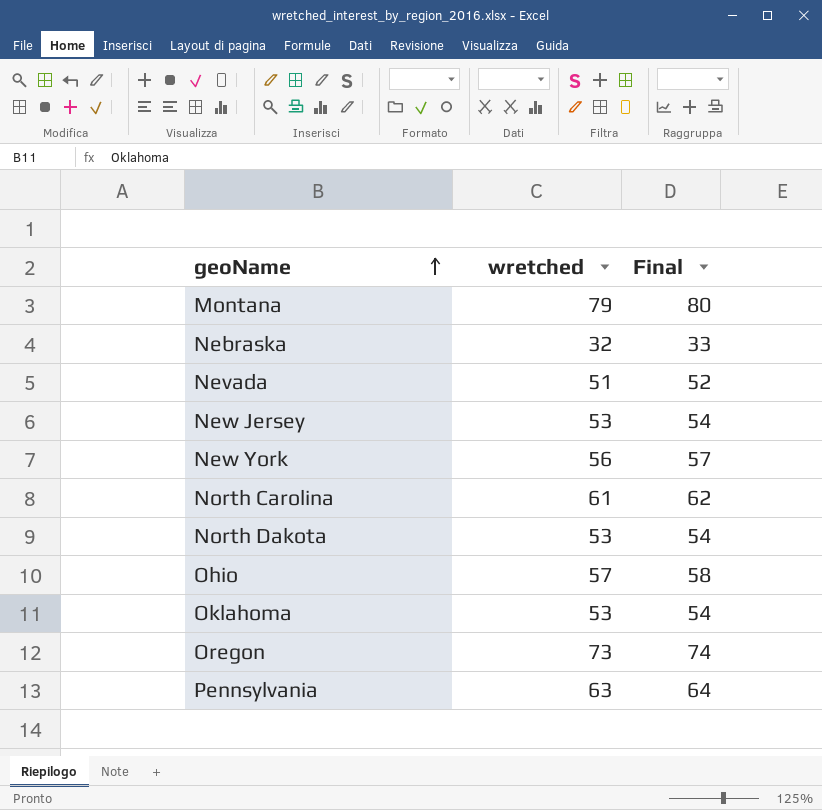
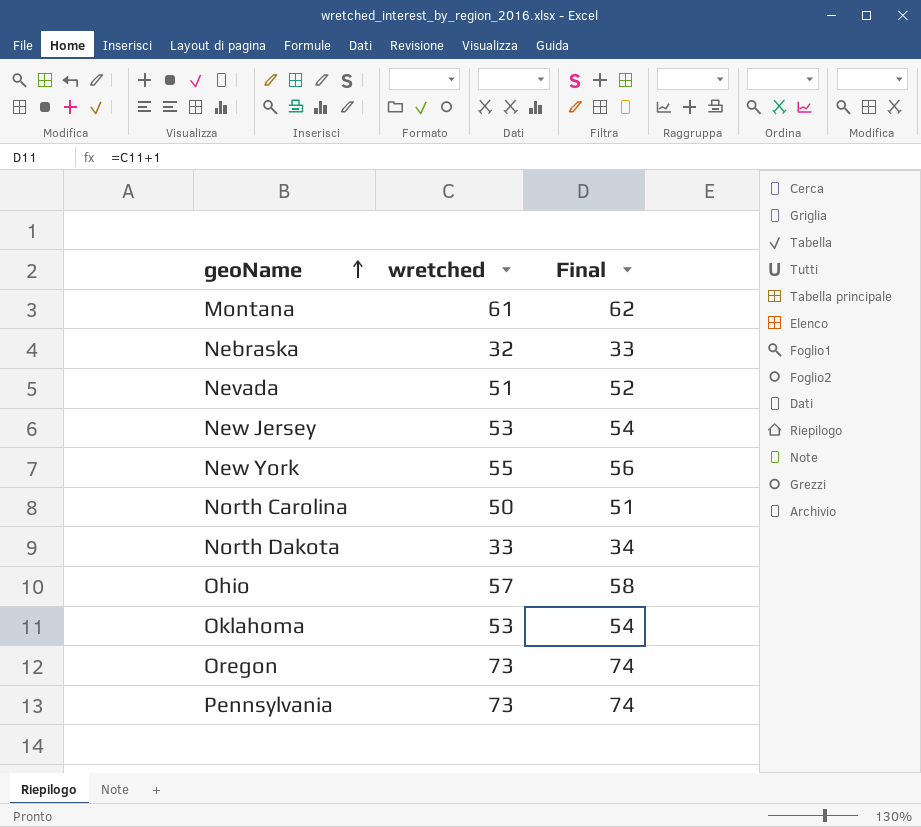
Montana | wretched: 79 -> 61
Montana | Final: 80 -> 62
New York | wretched: 56 -> 55
New York | Final: 57 -> 56
North Carolina | wretched: 61 -> 50
North Carolina | Final: 62 -> 51
North Dakota | wretched: 53 -> 33
North Dakota | Final: 54 -> 34
Pennsylvania | wretched: 63 -> 73
Pennsylvania | Final: 64 -> 74

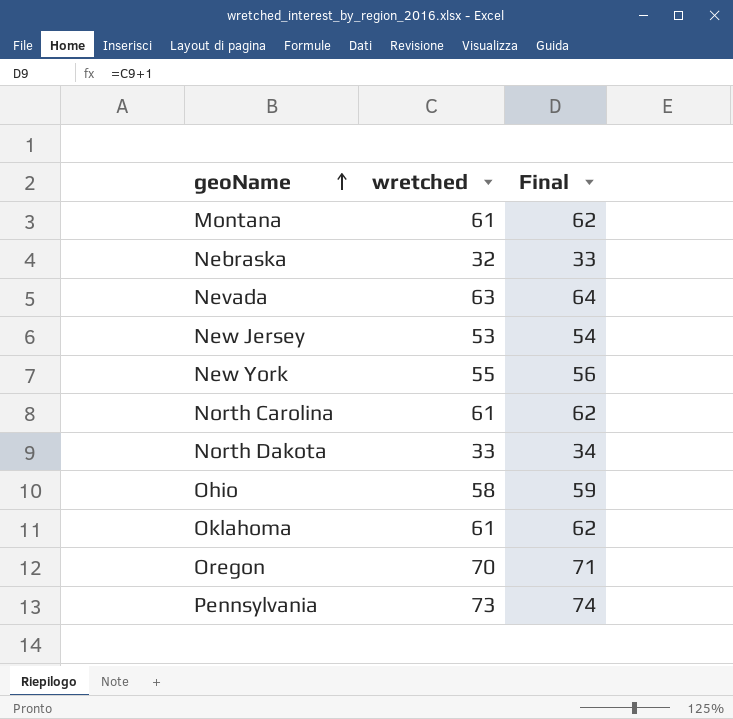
Nevada | wretched: 51 -> 63
Nevada | Final: 52 -> 64
North Carolina | wretched: 50 -> 61
North Carolina | Final: 51 -> 62
Ohio | wretched: 57 -> 58
Ohio | Final: 58 -> 59
Oklahoma | wretched: 53 -> 61
Oklahoma | Final: 54 -> 62
Oregon | wretched: 73 -> 70
Oregon | Final: 74 -> 71

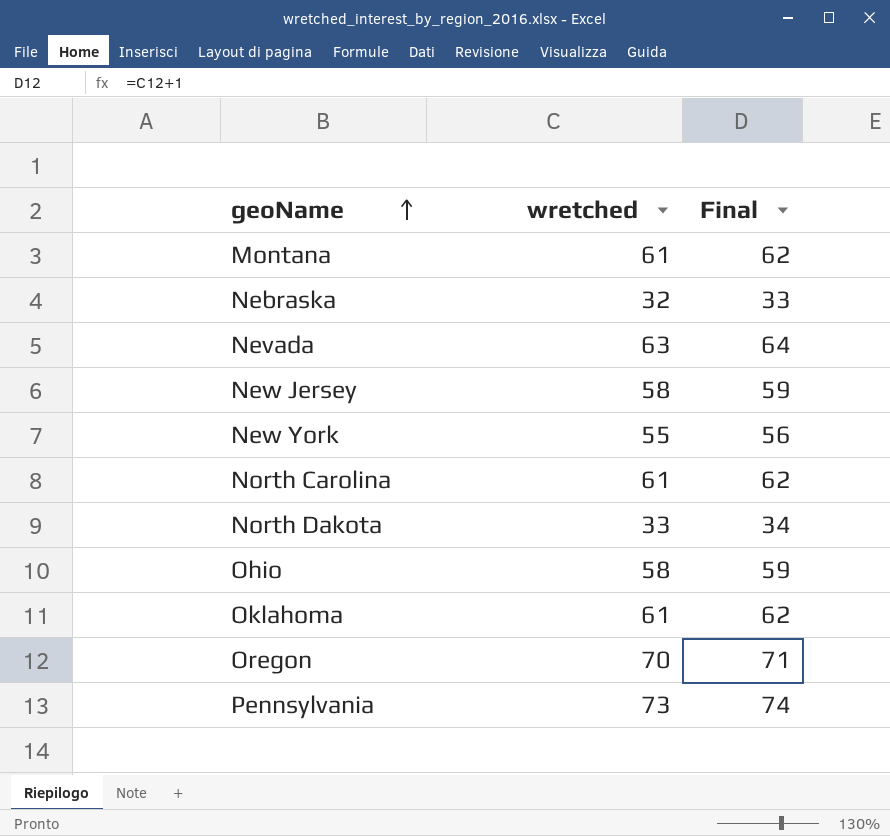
New Jersey | wretched: 53 -> 58
New Jersey | Final: 54 -> 59

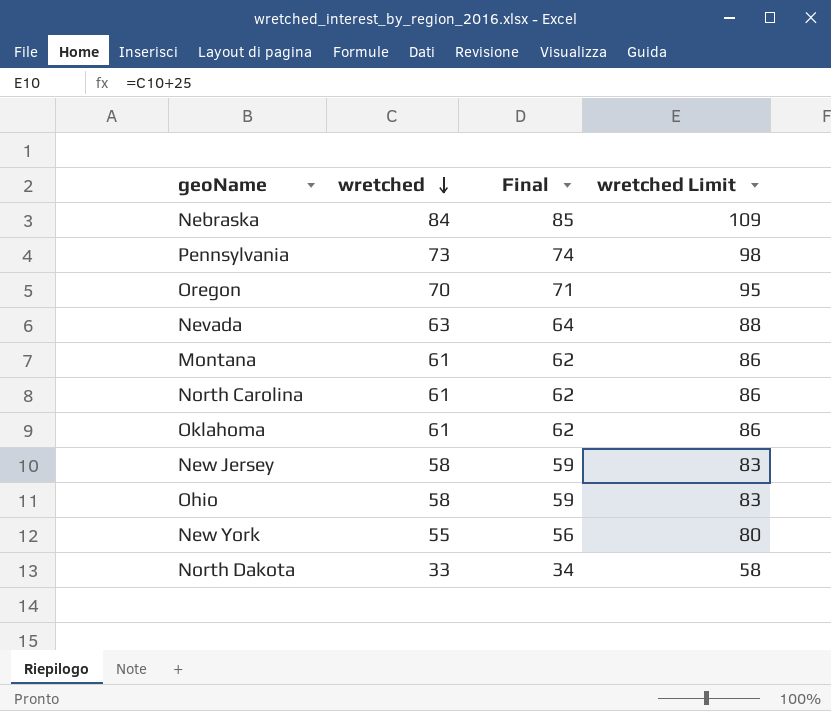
row order: geoName ascending -> wretched descending
column wretched Limit | formula: none -> [wretched] + 25
Nebraska | wretched: 32 -> 84
Nebraska | Final: 33 -> 85

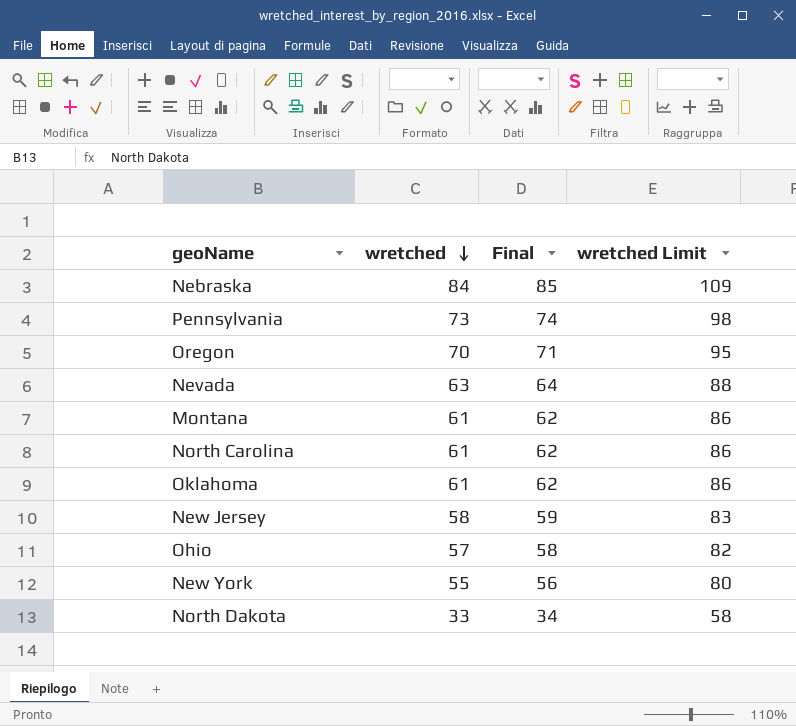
Ohio | wretched: 58 -> 57
Ohio | Final: 59 -> 58
Ohio | wretched Limit: 83 -> 82

